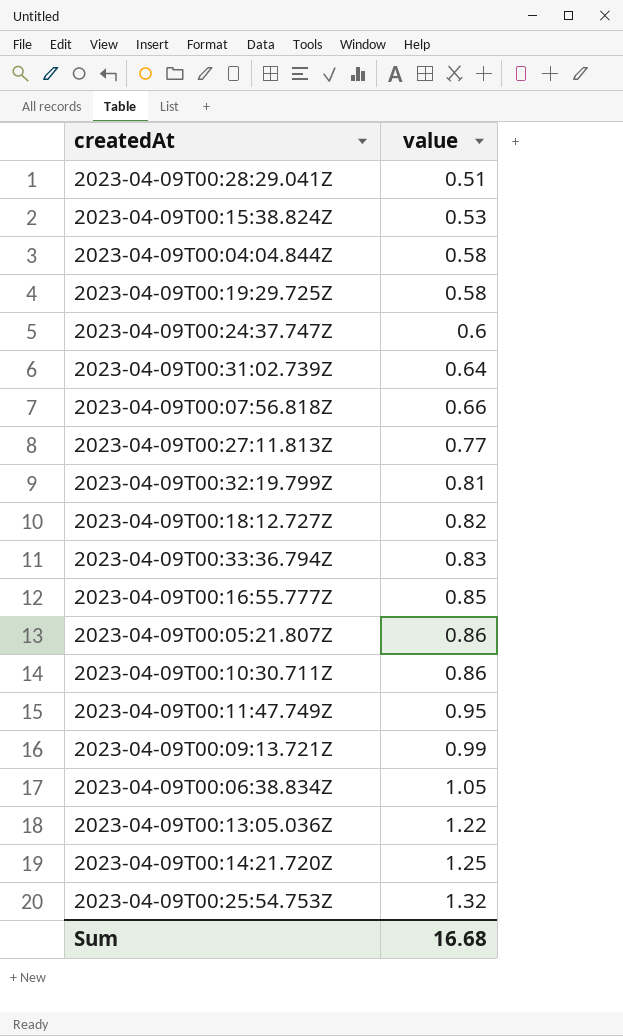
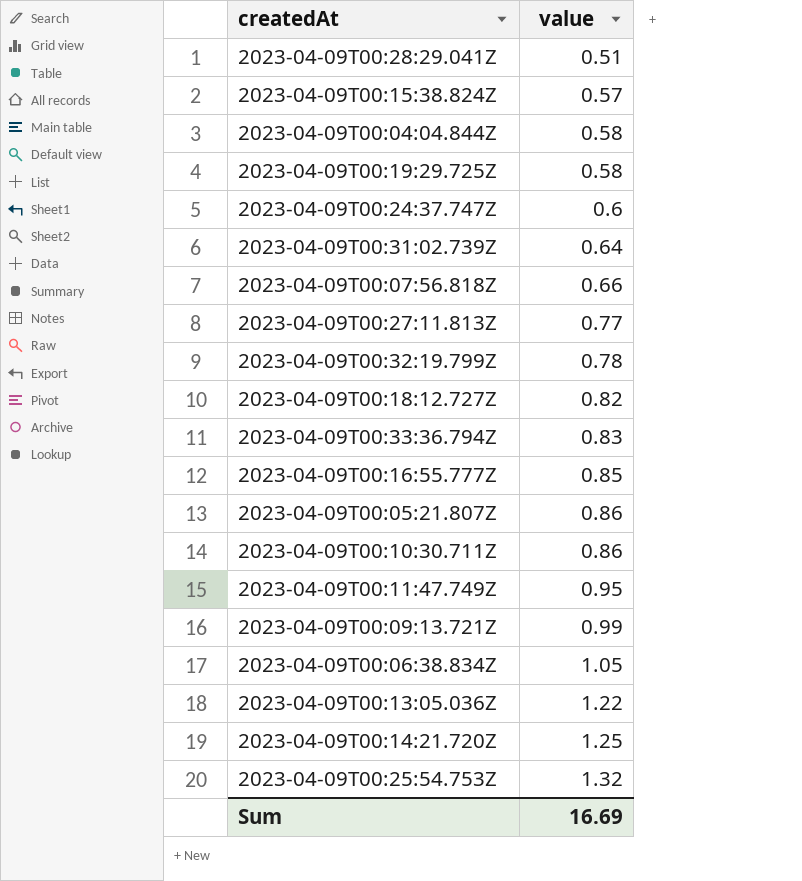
2023-04-09T00:15:38.824Z | value: 0.53 -> 0.57
2023-04-09T00:32:19.799Z | value: 0.81 -> 0.78
Sum | value: 16.68 -> 16.69

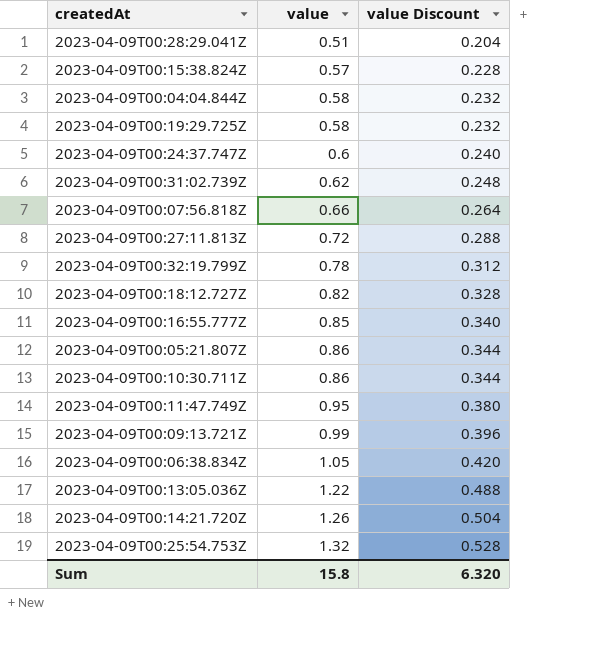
column value Discount | formula: none -> [value] * 0.4
row 2023-04-09T00:33:36.794Z: 0.83 -> none
2023-04-09T00:31:02.739Z | value: 0.64 -> 0.62
2023-04-09T00:27:11.813Z | value: 0.77 -> 0.72
2023-04-09T00:14:21.720Z | value: 1.25 -> 1.26
Sum | value: 16.69 -> 15.8

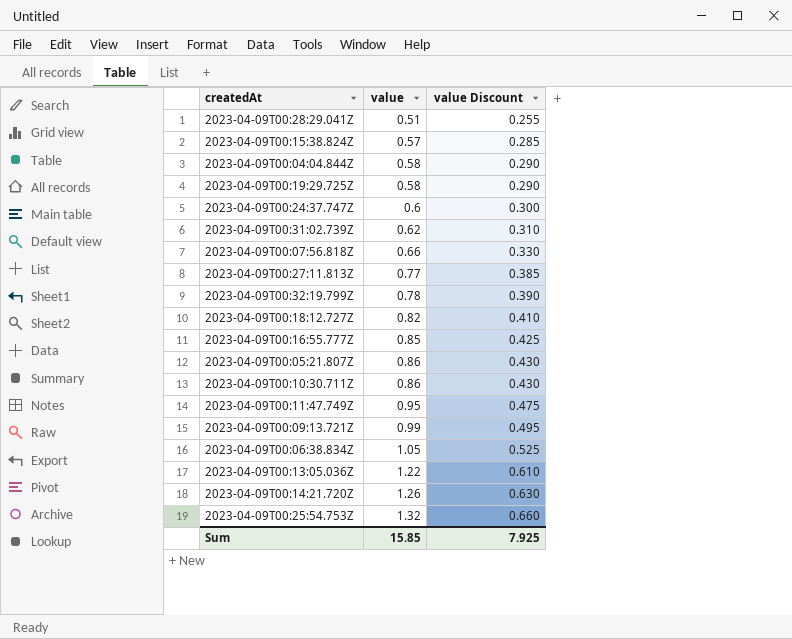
column value Discount | formula: [value] * 0.4 -> [value] * 0.5
2023-04-09T00:27:11.813Z | value: 0.72 -> 0.77
Sum | value: 15.8 -> 15.85
Sum | value Discount: 6.320 -> 7.925

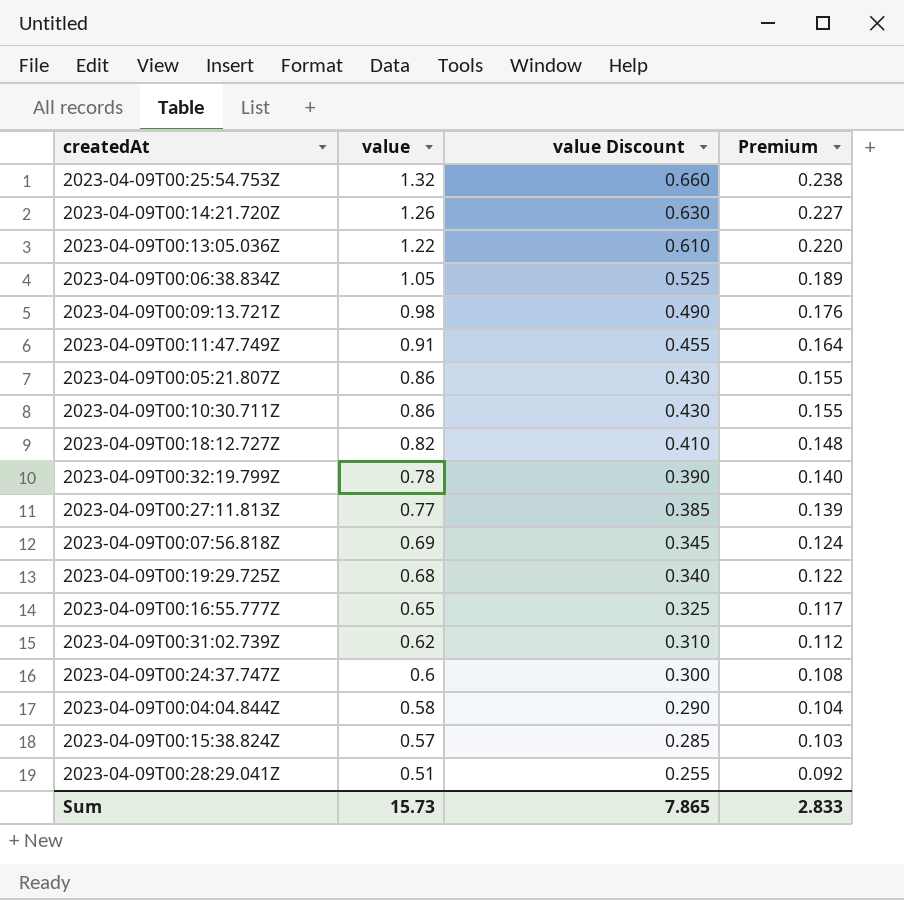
row order: value ascending -> value descending
column Premium | formula: none -> [value] * 0.18
2023-04-09T00:09:13.721Z | value: 0.99 -> 0.98
2023-04-09T00:09:13.721Z | value Discount: 0.495 -> 0.490
2023-04-09T00:11:47.749Z | value: 0.95 -> 0.91
2023-04-09T00:11:47.749Z | value Discount: 0.475 -> 0.455
2023-04-09T00:07:56.818Z | value: 0.66 -> 0.69
2023-04-09T00:07:56.818Z | value Discount: 0.330 -> 0.345
2023-04-09T00:19:29.725Z | value: 0.58 -> 0.68
2023-04-09T00:19:29.725Z | value Discount: 0.290 -> 0.340
2023-04-09T00:16:55.777Z | value: 0.85 -> 0.65
2023-04-09T00:16:55.777Z | value Discount: 0.425 -> 0.325
Sum | value: 15.85 -> 15.73
Sum | value Discount: 7.925 -> 7.865

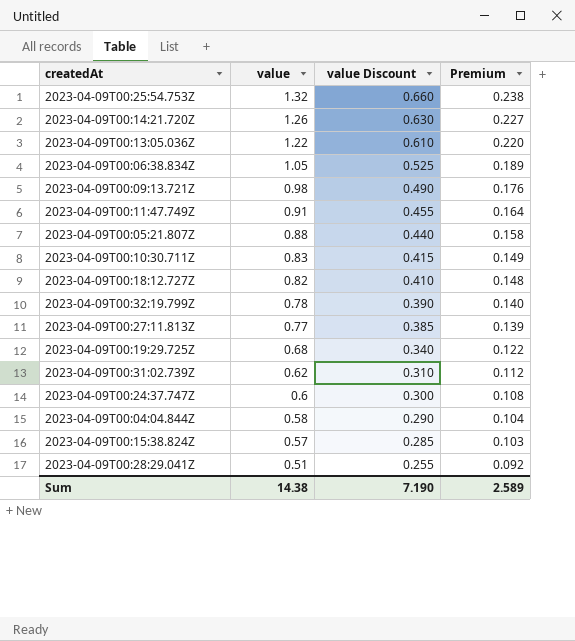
row 2023-04-09T00:07:56.818Z: 0.69 | 0.345 | 0.124 -> none
row 2023-04-09T00:16:55.777Z: 0.65 | 0.325 | 0.117 -> none
2023-04-09T00:05:21.807Z | value: 0.86 -> 0.88
2023-04-09T00:05:21.807Z | value Discount: 0.430 -> 0.440
2023-04-09T00:05:21.807Z | Premium: 0.155 -> 0.158
2023-04-09T00:10:30.711Z | value: 0.86 -> 0.83
2023-04-09T00:10:30.711Z | value Discount: 0.430 -> 0.415
2023-04-09T00:10:30.711Z | Premium: 0.155 -> 0.149
Sum | value: 15.73 -> 14.38
Sum | value Discount: 7.865 -> 7.190
Sum | Premium: 2.833 -> 2.589

